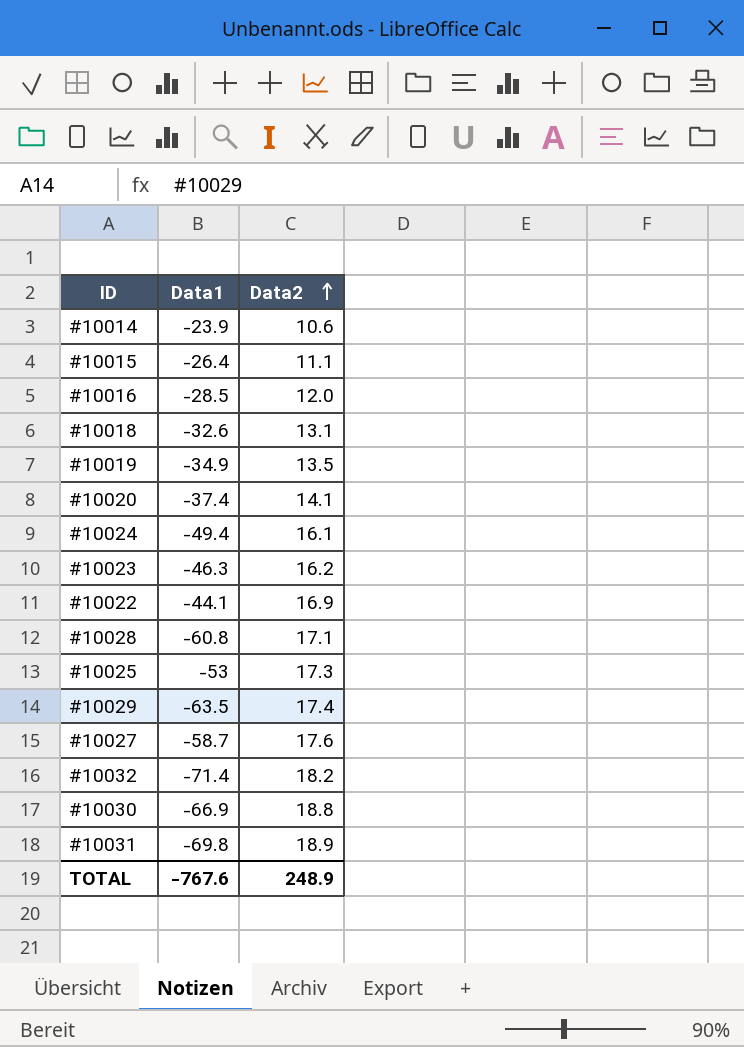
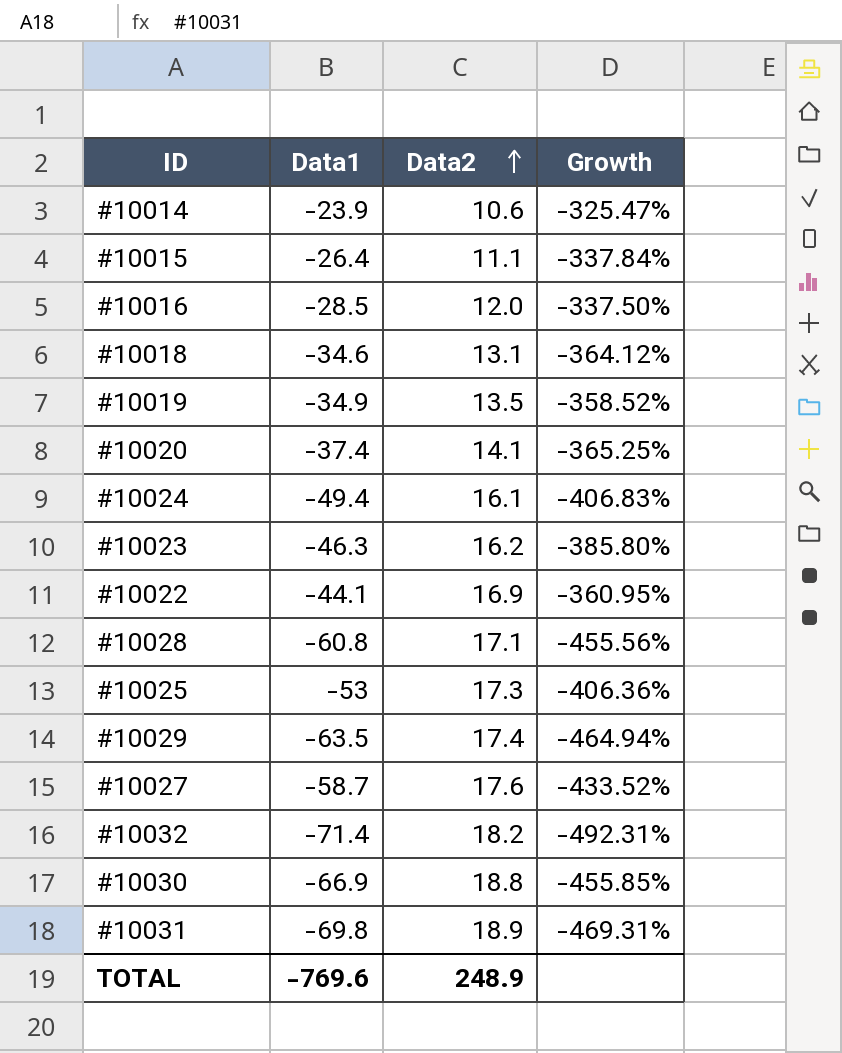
column Growth | formula: none -> ([Data1] - [Data2]) / [Data2]
#10018 | Data1: -32.6 -> -34.6
TOTAL | Data1: -767.6 -> -769.6

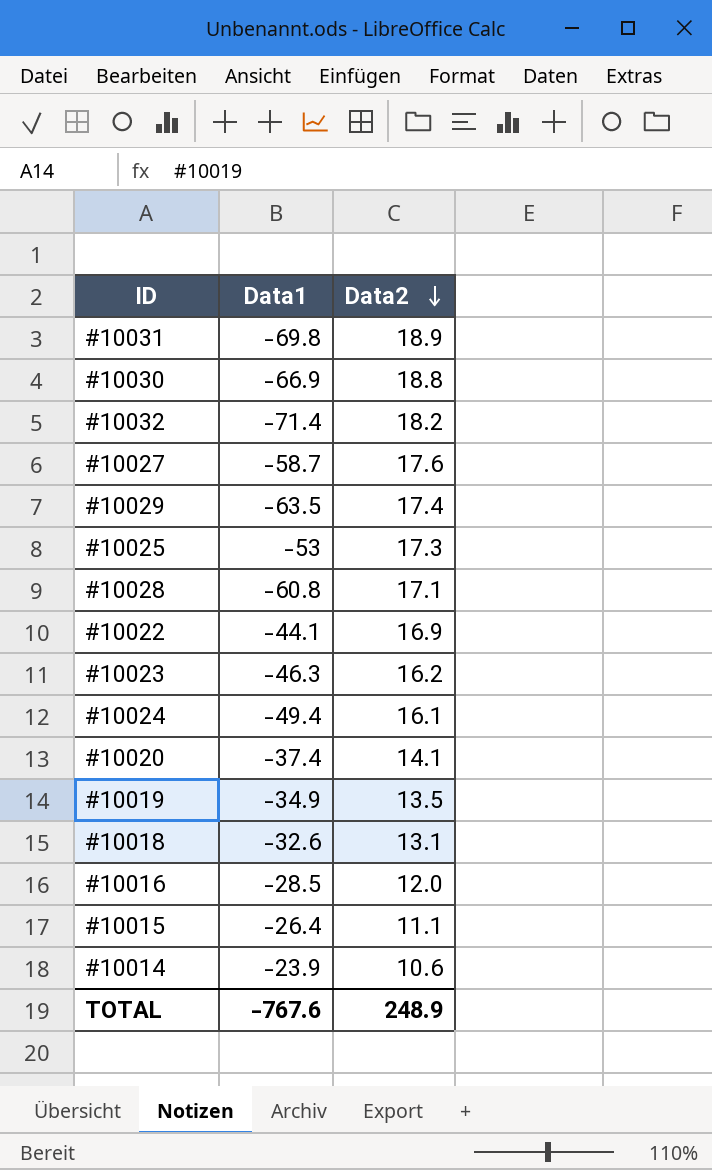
row order: Data2 ascending -> Data2 descending
column Growth | formula: ([Data1] - [Data2]) / [Data2] -> none
#10018 | Data1: -34.6 -> -32.6
TOTAL | Data1: -769.6 -> -767.6

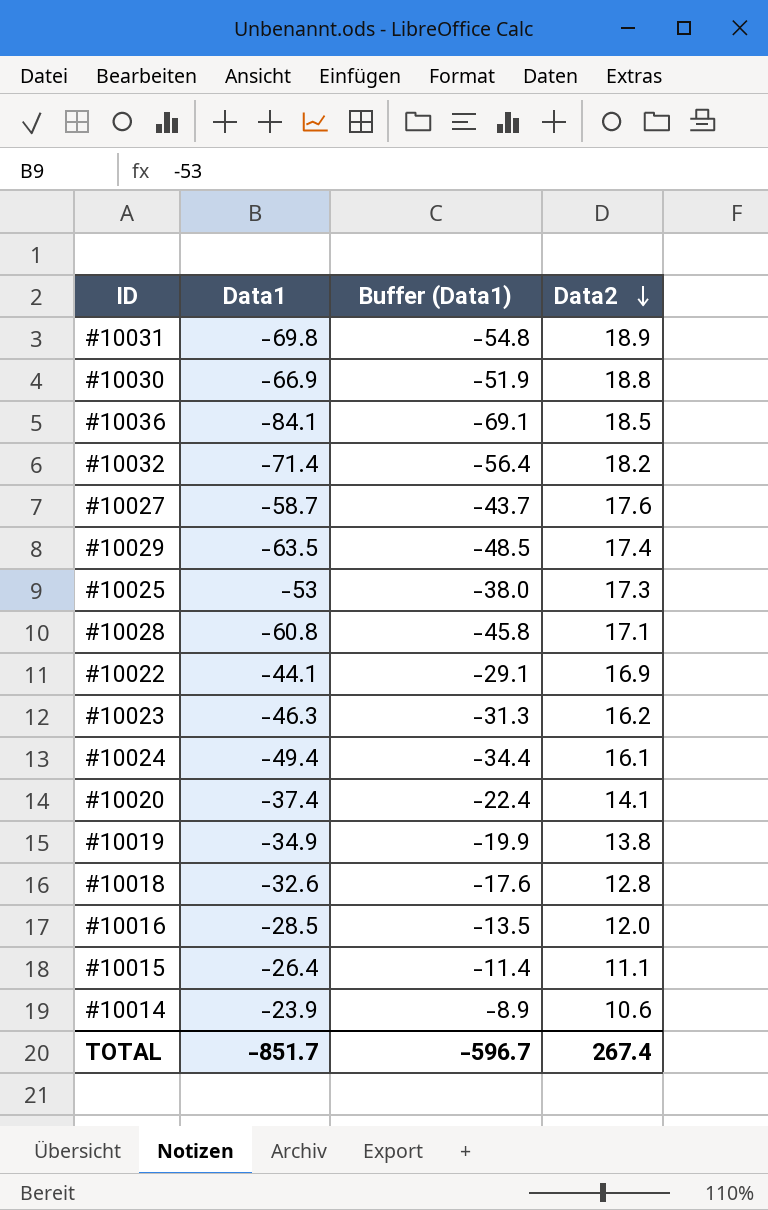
column Buffer (Data1) | formula: none -> [Data1] + 15
row #10036: none -> -84.1 | -69.1 | 18.5
#10019 | Data2: 13.5 -> 13.8
#10018 | Data2: 13.1 -> 12.8
TOTAL | Data1: -767.6 -> -851.7
TOTAL | Data2: 248.9 -> 267.4

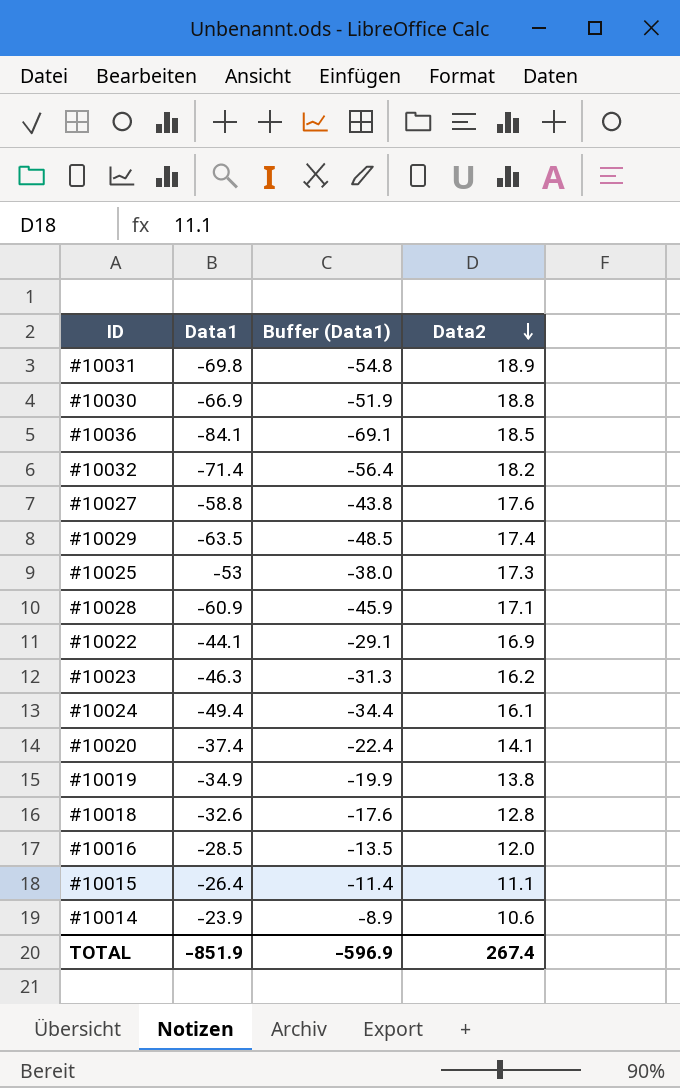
#10027 | Data1: -58.7 -> -58.8
#10027 | Buffer (Data1): -43.7 -> -43.8
#10028 | Data1: -60.8 -> -60.9
#10028 | Buffer (Data1): -45.8 -> -45.9
TOTAL | Data1: -851.7 -> -851.9
TOTAL | Buffer (Data1): -596.7 -> -596.9

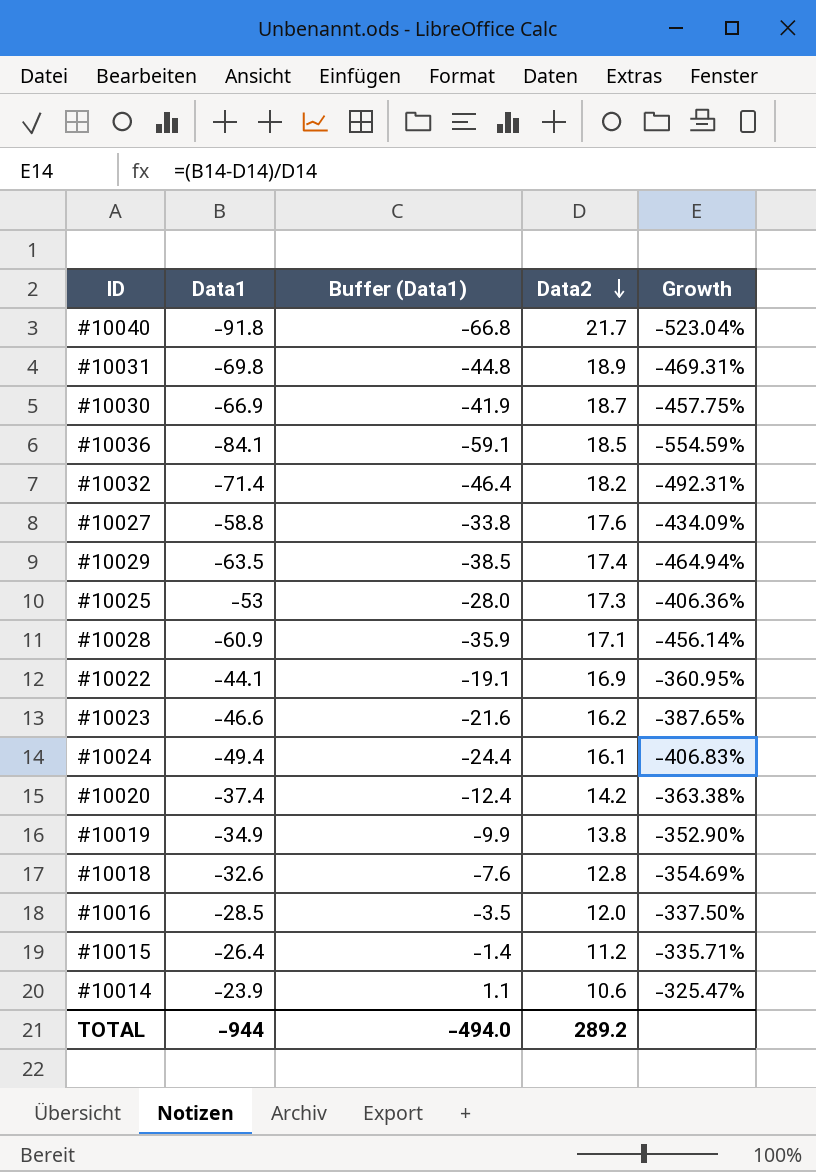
column Buffer (Data1) | formula: [Data1] + 15 -> [Data1] + 25
column Growth | formula: none -> ([Data1] - [Data2]) / [Data2]
row #10040: none -> -91.8 | -66.8 | 21.7 | -523.04%
#10030 | Data2: 18.8 -> 18.7
#10023 | Data1: -46.3 -> -46.6
#10020 | Data2: 14.1 -> 14.2
#10015 | Data2: 11.1 -> 11.2
TOTAL | Data1: -851.9 -> -944
TOTAL | Buffer (Data1): -596.9 -> -494.0
TOTAL | Data2: 267.4 -> 289.2

